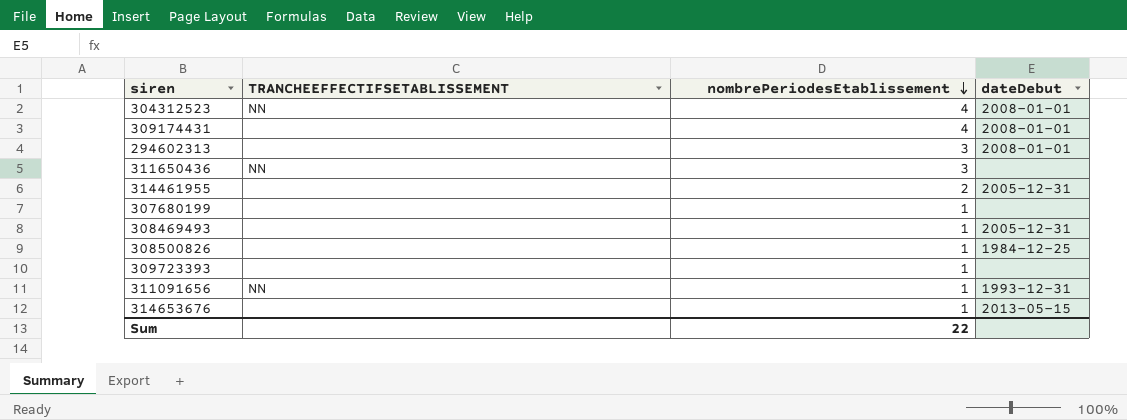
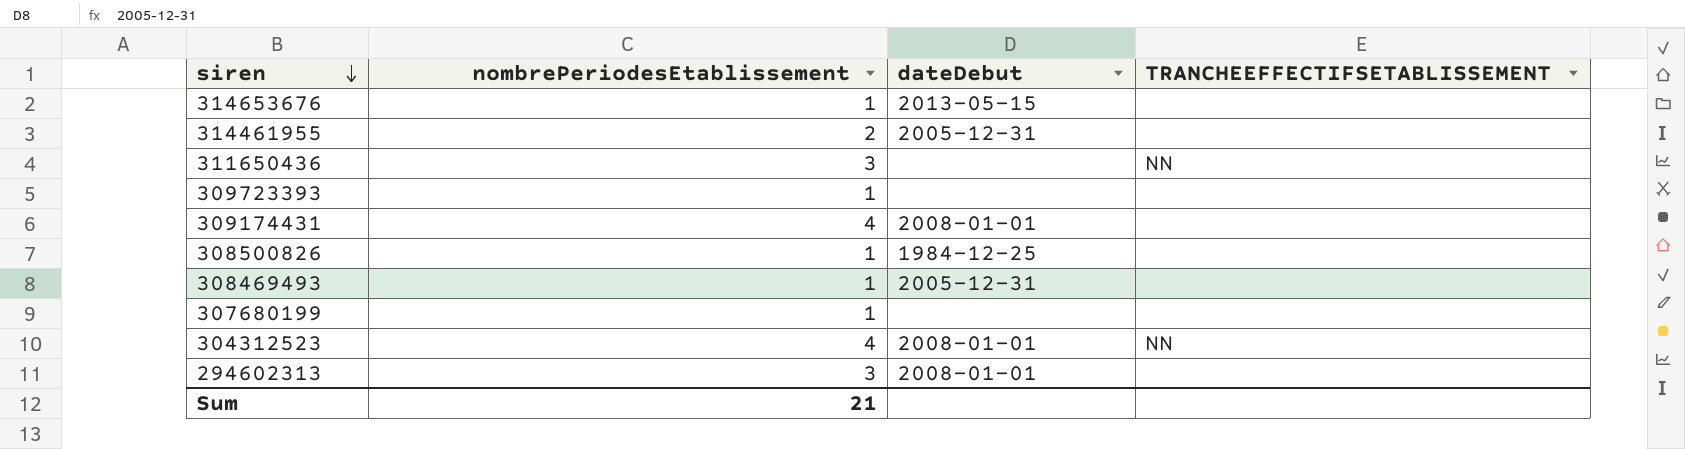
row order: nombrePeriodesEtablissement descending -> siren descending
column TRANCHEEFFECTIFSETABLISSEMENT | position: 2 -> 4
row 311091656: NN | 1 | 1993-12-31 -> none
Sum | nombrePeriodesEtablissement: 22 -> 21

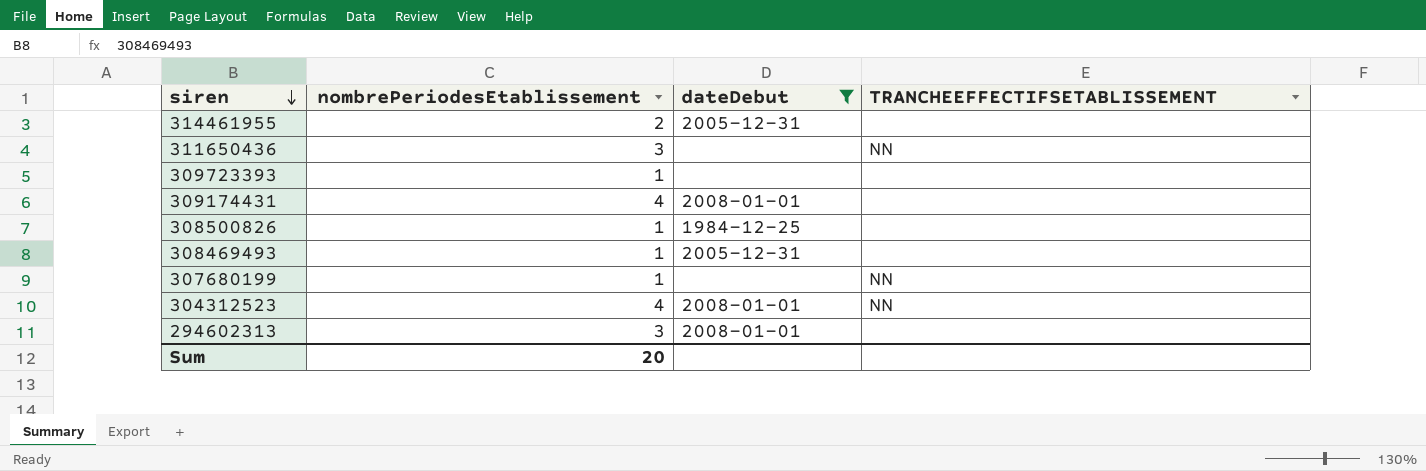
filter: none -> dateDebut != 2013-05-15
307680199 | TRANCHEEFFECTIFSETABLISSEMENT: none -> NN
Sum | nombrePeriodesEtablissement: 21 -> 20

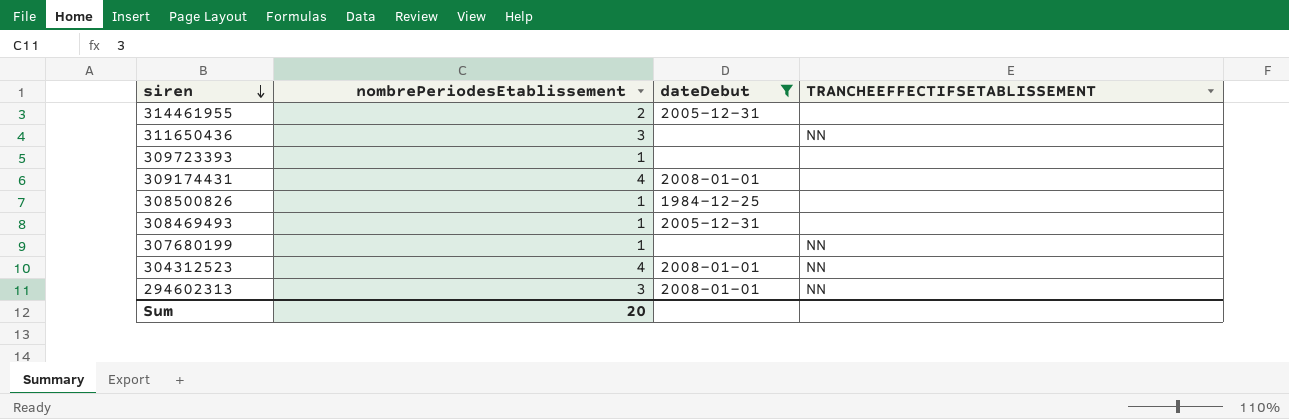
294602313 | TRANCHEEFFECTIFSETABLISSEMENT: none -> NN

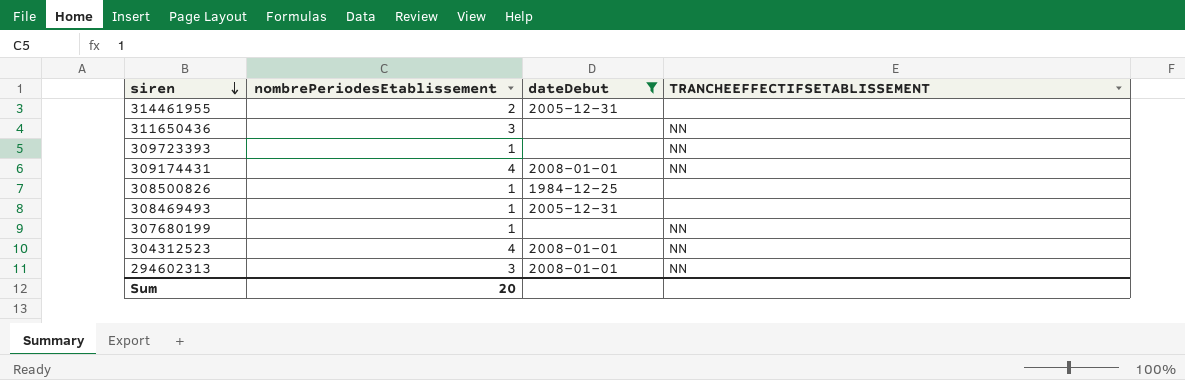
309723393 | TRANCHEEFFECTIFSETABLISSEMENT: none -> NN
309174431 | TRANCHEEFFECTIFSETABLISSEMENT: none -> NN

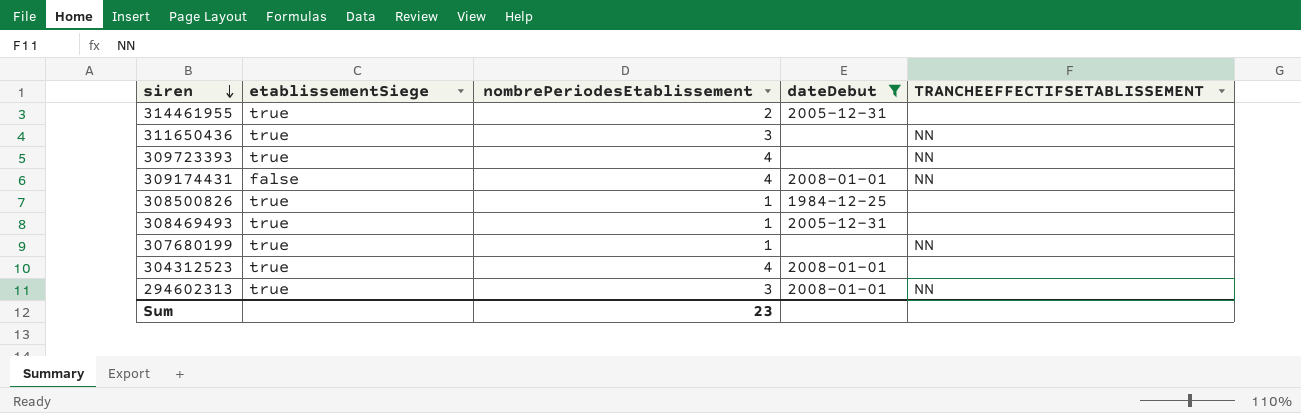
column etablissementSiege | position: none -> 2
309723393 | nombrePeriodesEtablissement: 1 -> 4
304312523 | TRANCHEEFFECTIFSETABLISSEMENT: NN -> none
Sum | nombrePeriodesEtablissement: 20 -> 23

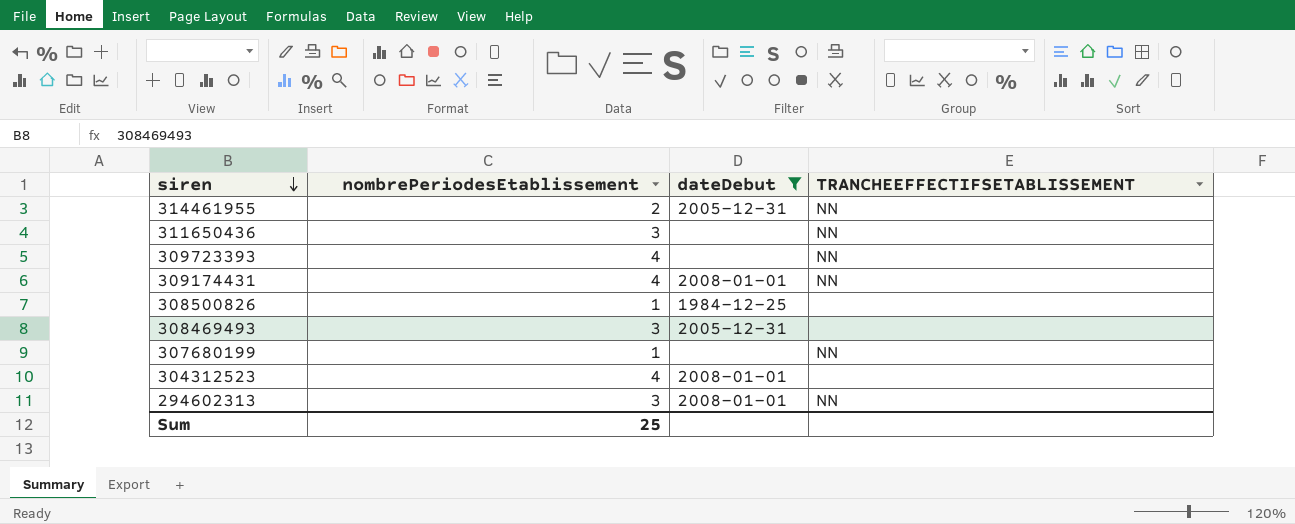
column etablissementSiege | position: 2 -> none
314461955 | TRANCHEEFFECTIFSETABLISSEMENT: none -> NN
308469493 | nombrePeriodesEtablissement: 1 -> 3
Sum | nombrePeriodesEtablissement: 23 -> 25

